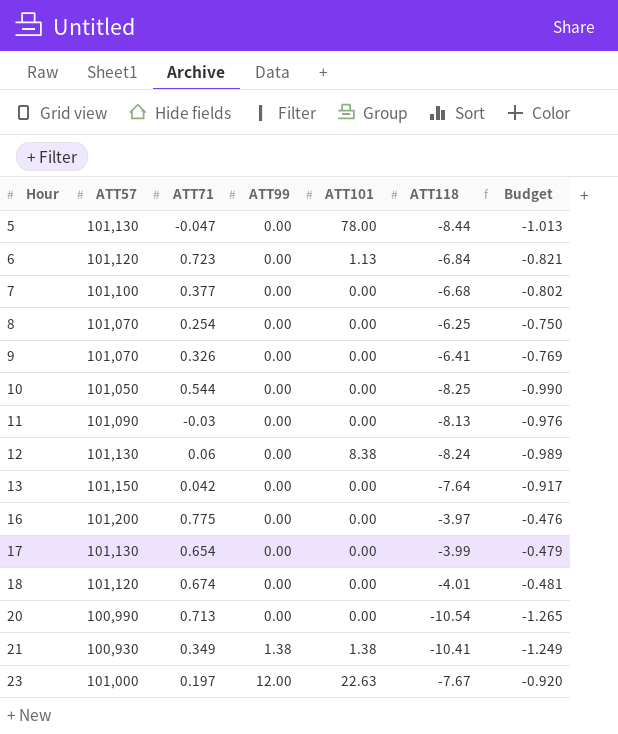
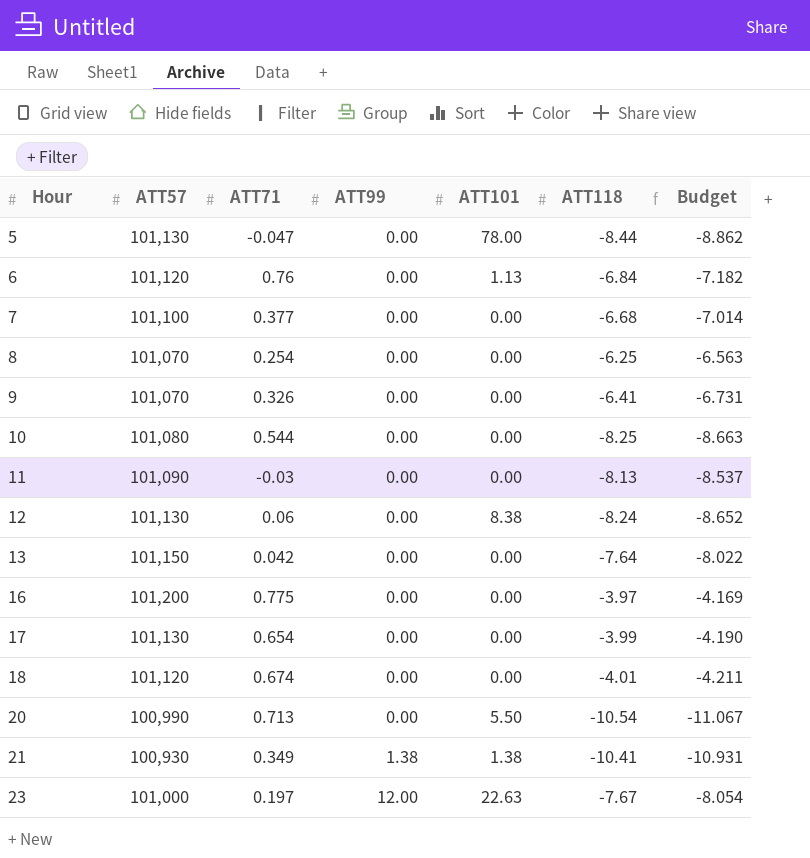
column Budget | formula: [ATT118] * 0.12 -> [ATT118] * 1.05
6 | ATT71: 0.723 -> 0.76
10 | ATT57: 101,050 -> 101,080
20 | ATT101: 0.00 -> 5.50

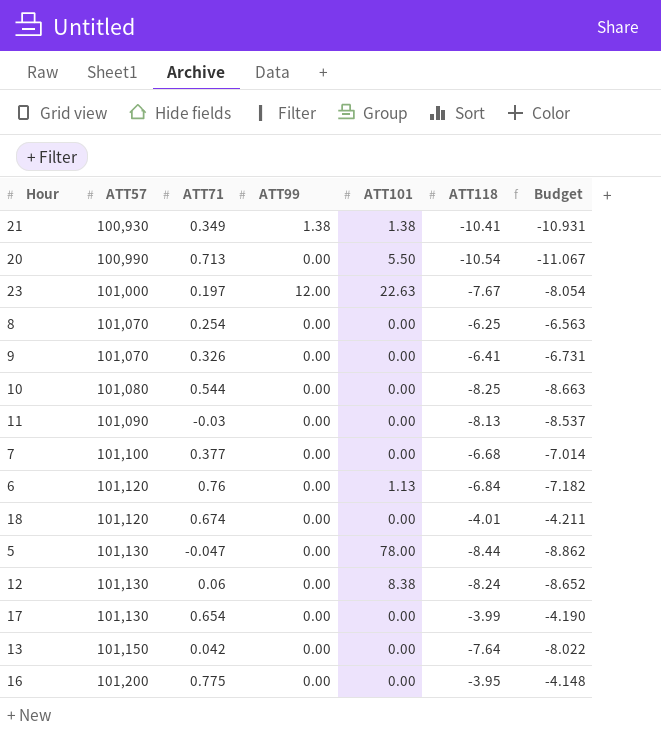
row order: Hour ascending -> ATT57 ascending
16 | ATT118: -3.97 -> -3.95
16 | Budget: -4.169 -> -4.148

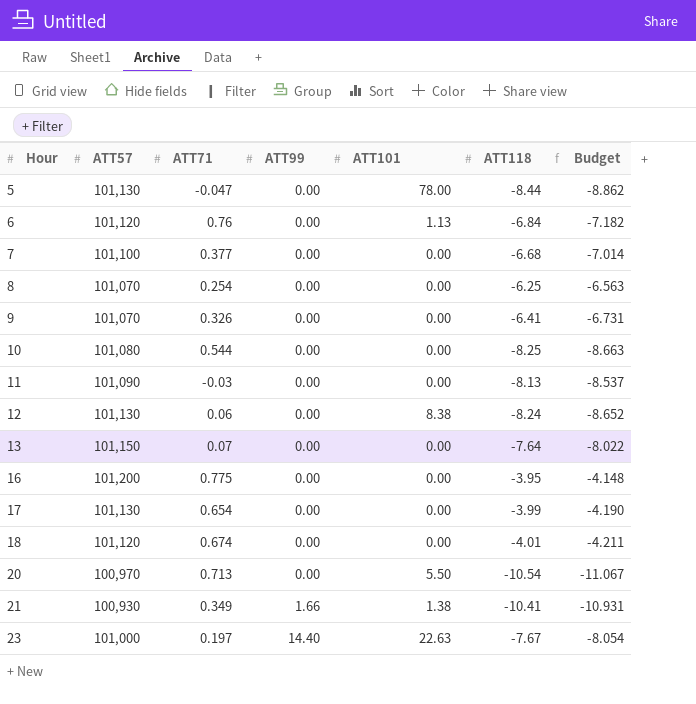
row order: ATT57 ascending -> Hour ascending
13 | ATT71: 0.042 -> 0.07
20 | ATT57: 100,990 -> 100,970
21 | ATT99: 1.38 -> 1.66
23 | ATT99: 12.00 -> 14.40

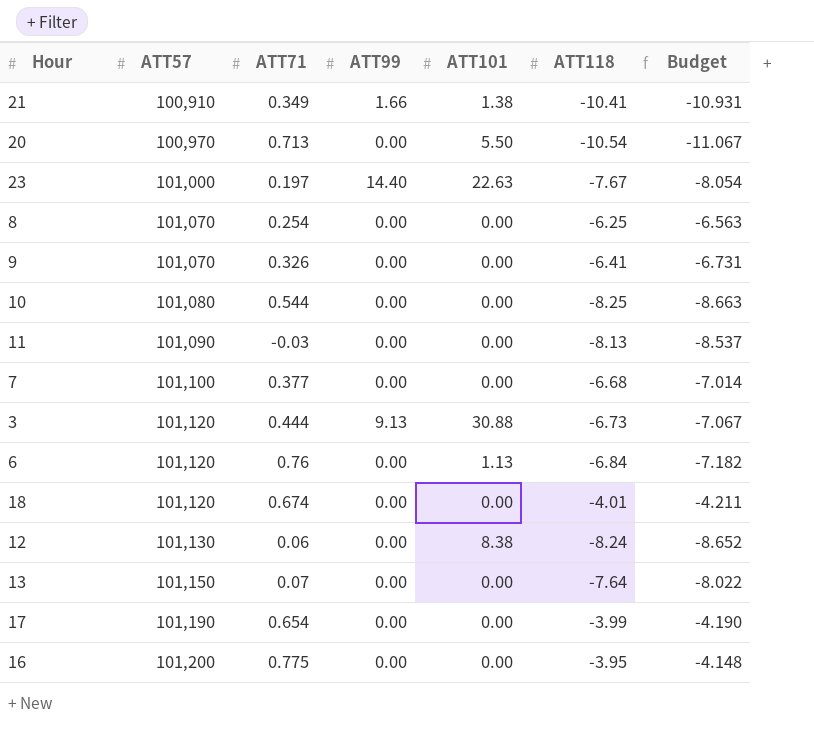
row order: Hour ascending -> ATT57 ascending
row 5: 101,130 | -0.047 | 0.00 | 78.00 | -8.44 | -8.862 -> none
21 | ATT57: 100,930 -> 100,910
row 3: none -> 101,120 | 0.444 | 9.13 | 30.88 | -6.73 | -7.067
17 | ATT57: 101,130 -> 101,190

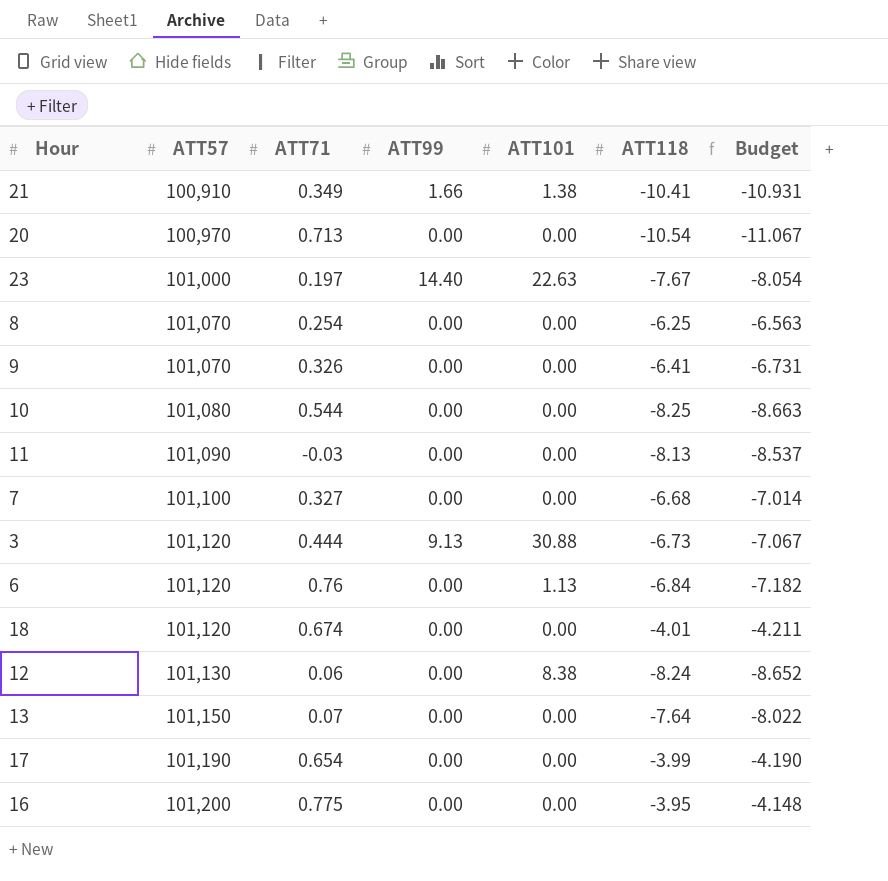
20 | ATT101: 5.50 -> 0.00
7 | ATT71: 0.377 -> 0.327

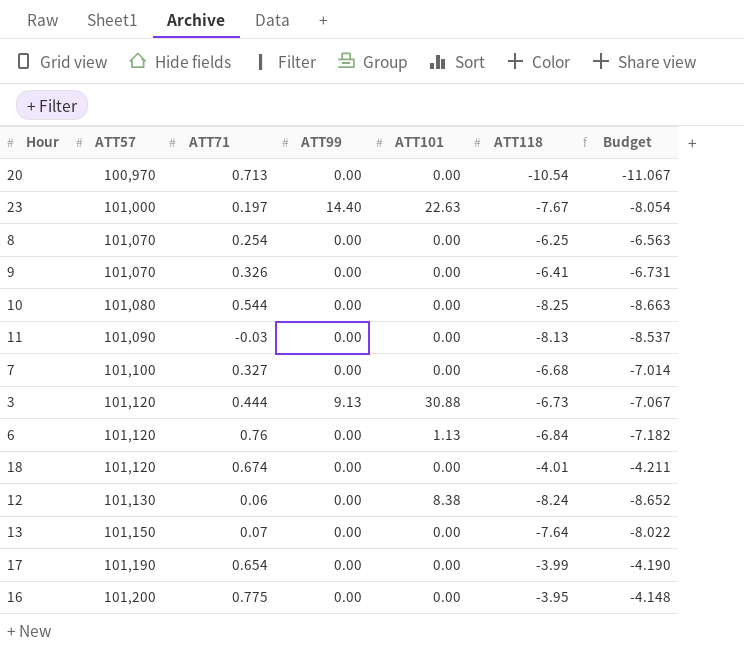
row 21: 100,910 | 0.349 | 1.66 | 1.38 | -10.41 | -10.931 -> none

